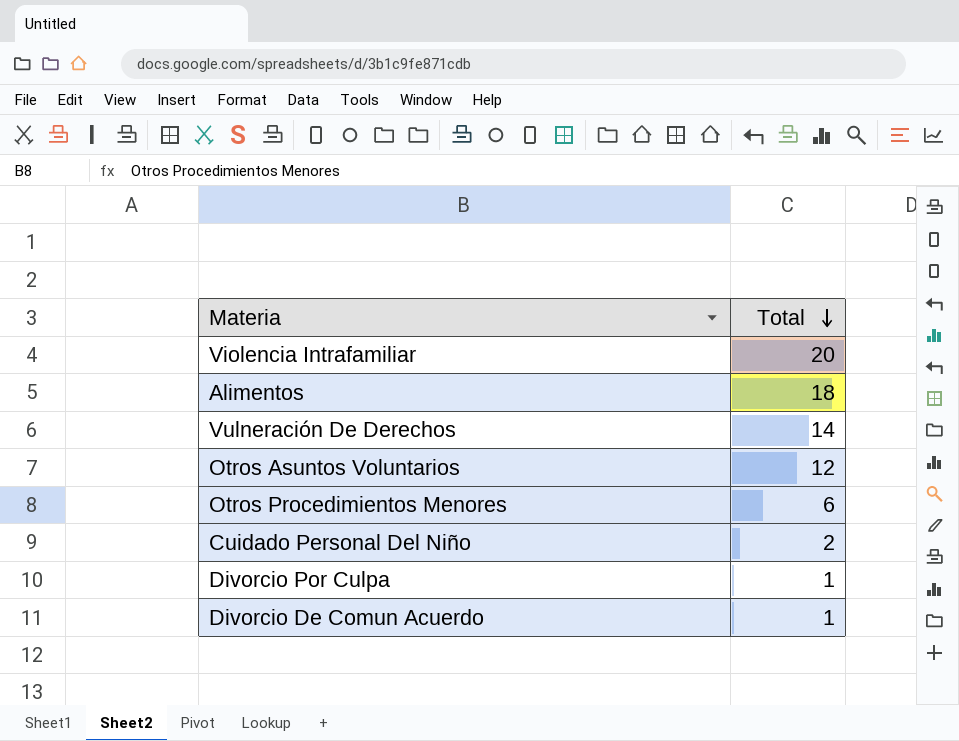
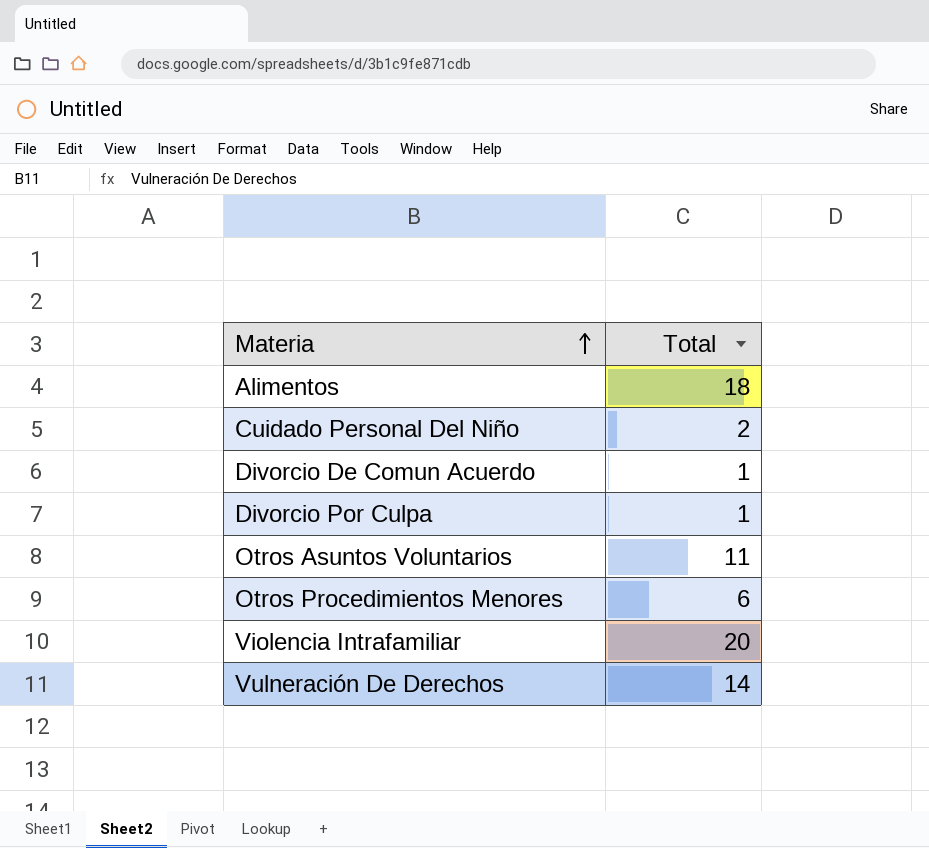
row order: Total descending -> Materia ascending
Otros Asuntos Voluntarios | Total: 12 -> 11

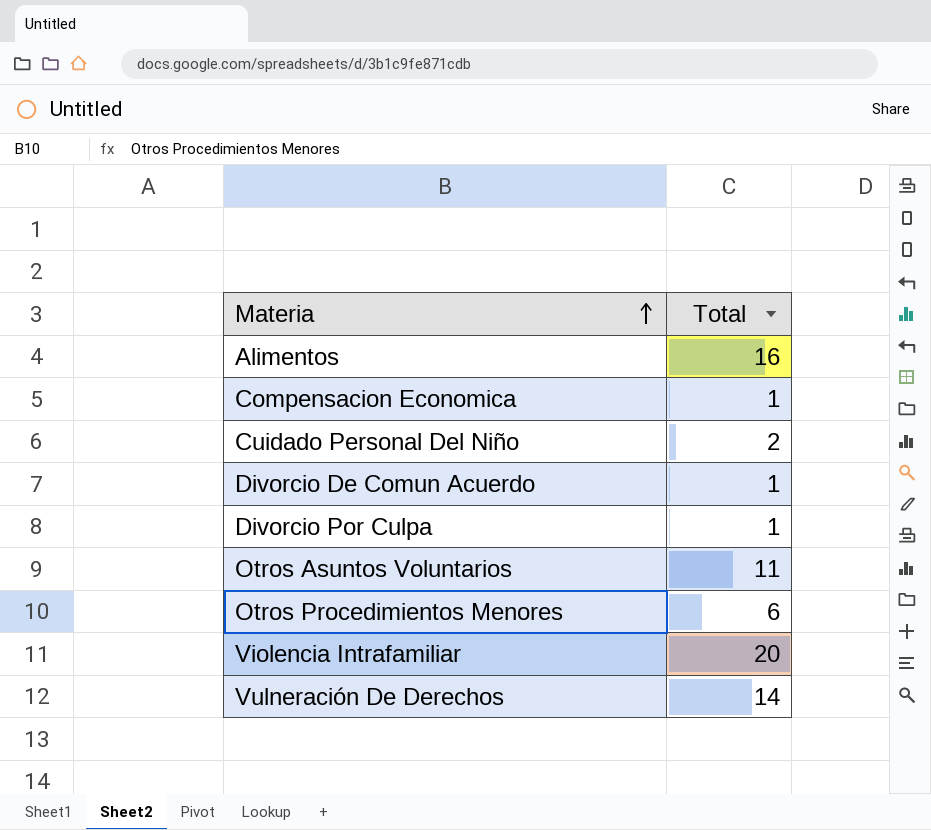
Alimentos | Total: 18 -> 16
row Compensacion Economica: none -> 1

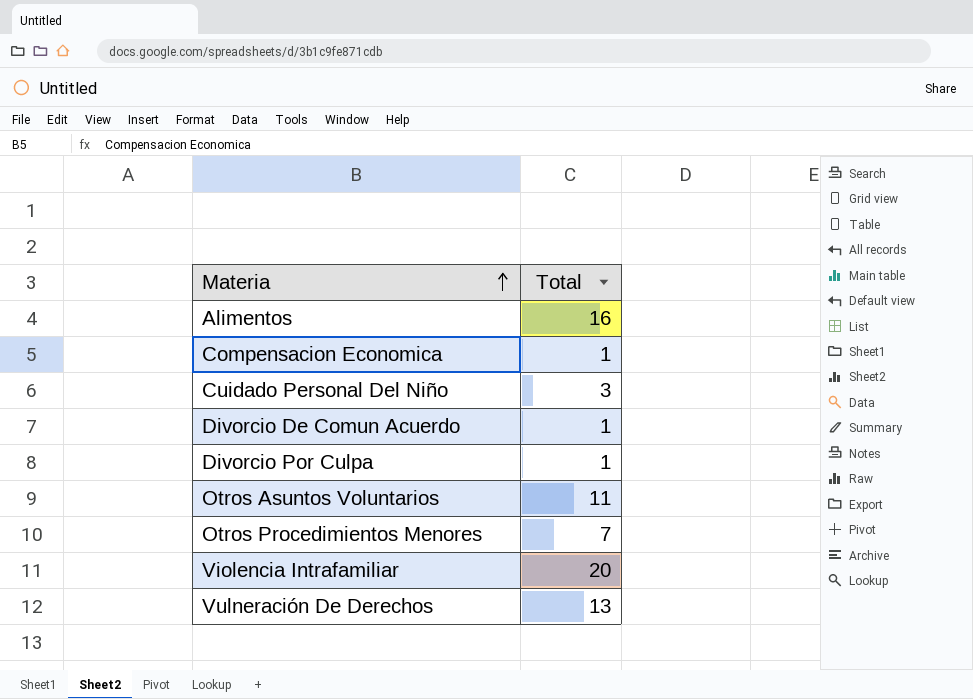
Cuidado Personal Del Niño | Total: 2 -> 3
Otros Procedimientos Menores | Total: 6 -> 7
Vulneración De Derechos | Total: 14 -> 13

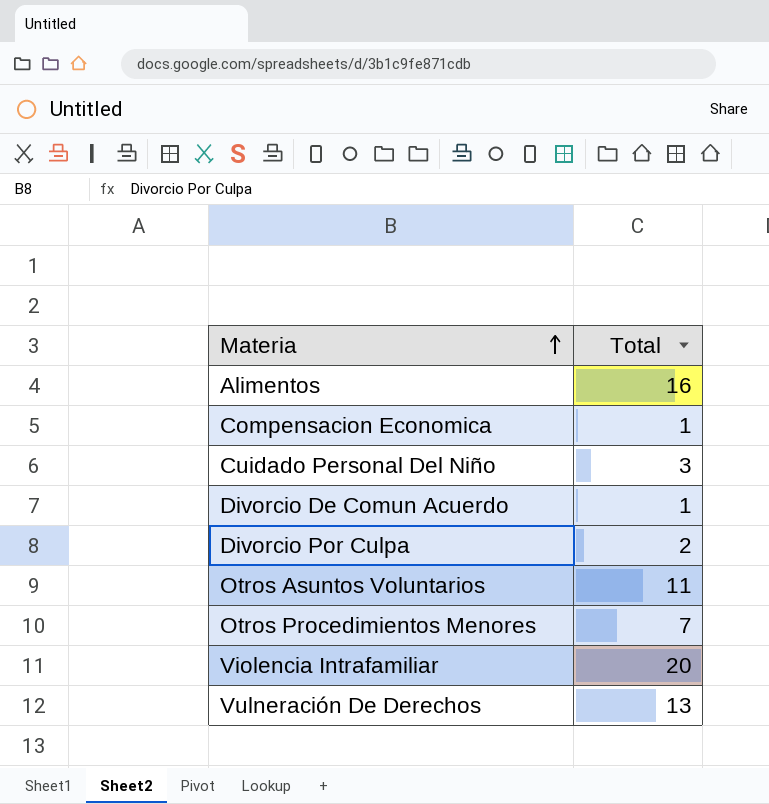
Divorcio Por Culpa | Total: 1 -> 2

